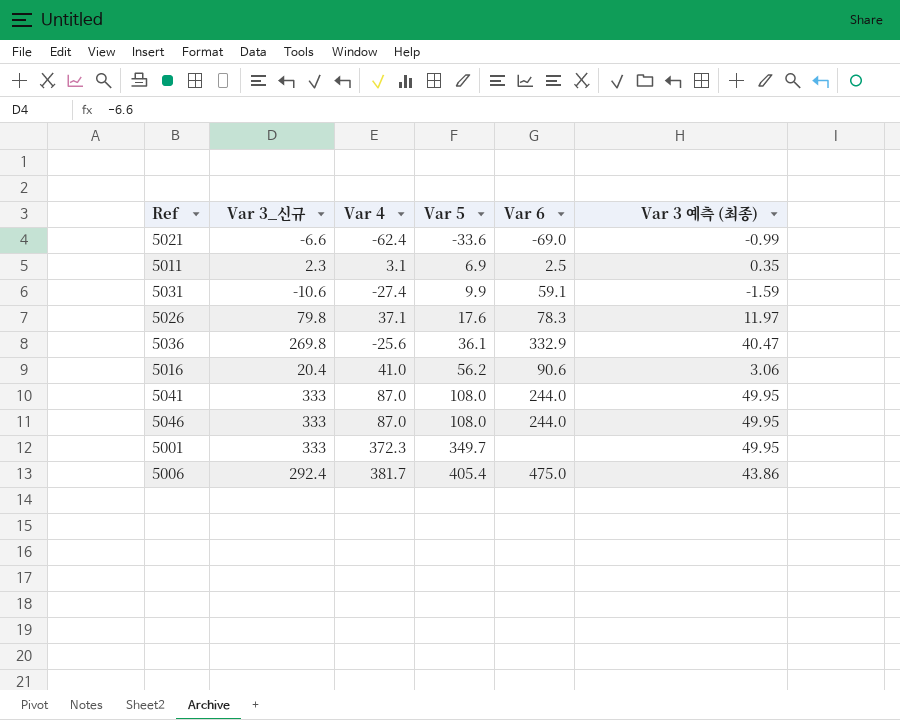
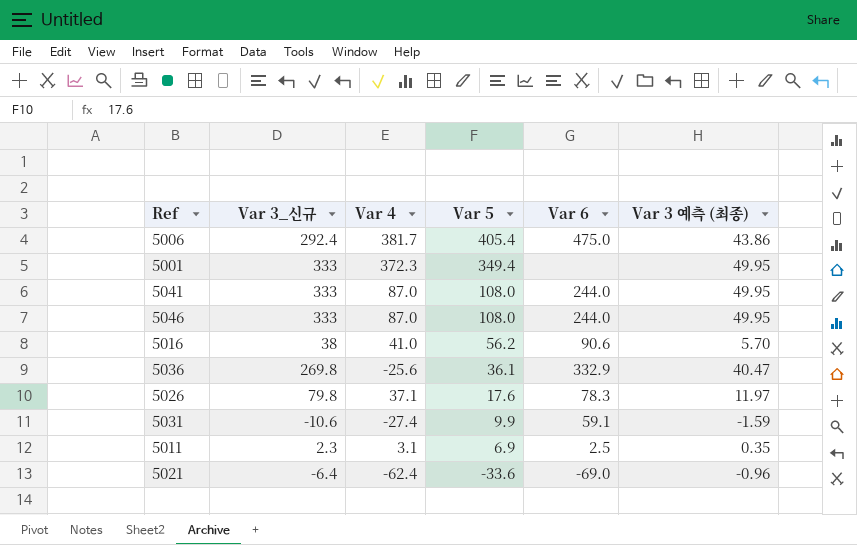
row order: Var 5 ascending -> Var 5 descending
5001 | Var 5: 349.7 -> 349.4
5016 | Var 3_신규: 20.4 -> 38
5016 | Var 3 예측 (최종): 3.06 -> 5.70
5021 | Var 3_신규: -6.6 -> -6.4
5021 | Var 3 예측 (최종): -0.99 -> -0.96

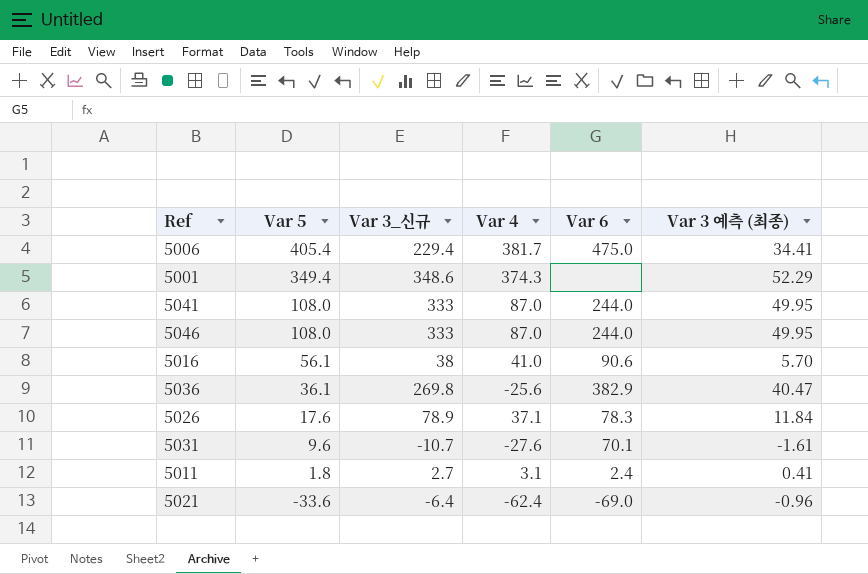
column Var 5 | position: 4 -> 2
5006 | Var 3_신규: 292.4 -> 229.4
5006 | Var 3 예측 (최종): 43.86 -> 34.41
5001 | Var 3_신규: 333 -> 348.6
5001 | Var 4: 372.3 -> 374.3
5001 | Var 3 예측 (최종): 49.95 -> 52.29
5016 | Var 5: 56.2 -> 56.1
5036 | Var 6: 332.9 -> 382.9
5026 | Var 3_신규: 79.8 -> 78.9
5026 | Var 3 예측 (최종): 11.97 -> 11.84
5031 | Var 5: 9.9 -> 9.6
5031 | Var 3_신규: -10.6 -> -10.7
5031 | Var 4: -27.4 -> -27.6
5031 | Var 6: 59.1 -> 70.1
5031 | Var 3 예측 (최종): -1.59 -> -1.61
5011 | Var 5: 6.9 -> 1.8
5011 | Var 3_신규: 2.3 -> 2.7
5011 | Var 6: 2.5 -> 2.4
5011 | Var 3 예측 (최종): 0.35 -> 0.41

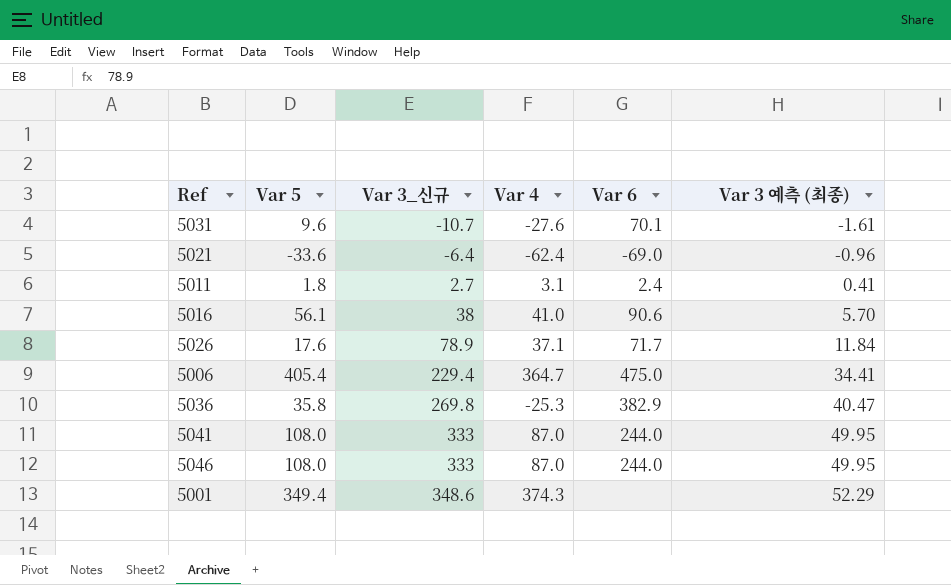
row order: Var 5 descending -> Var 3_신규 ascending
5026 | Var 6: 78.3 -> 71.7
5006 | Var 4: 381.7 -> 364.7
5036 | Var 5: 36.1 -> 35.8
5036 | Var 4: -25.6 -> -25.3

